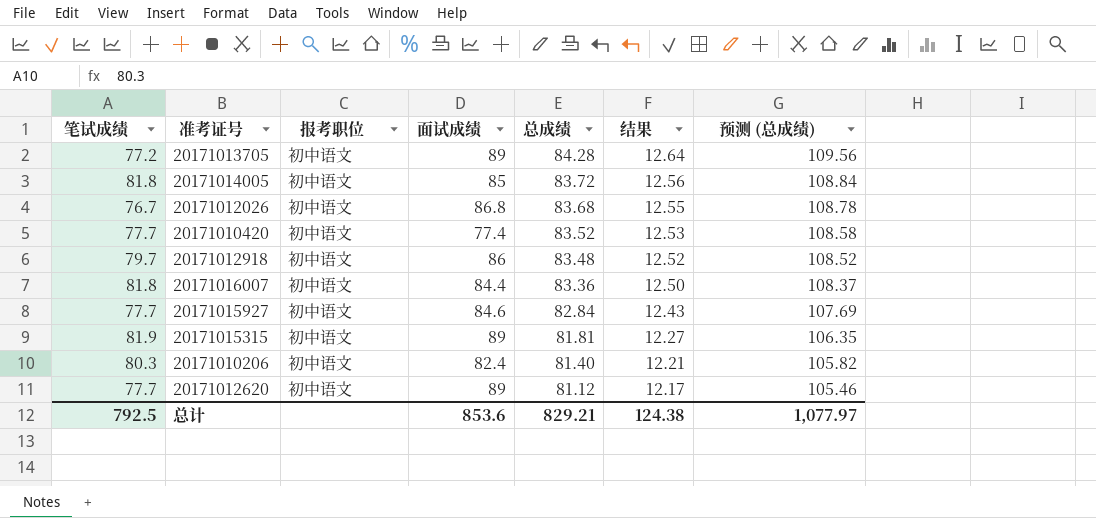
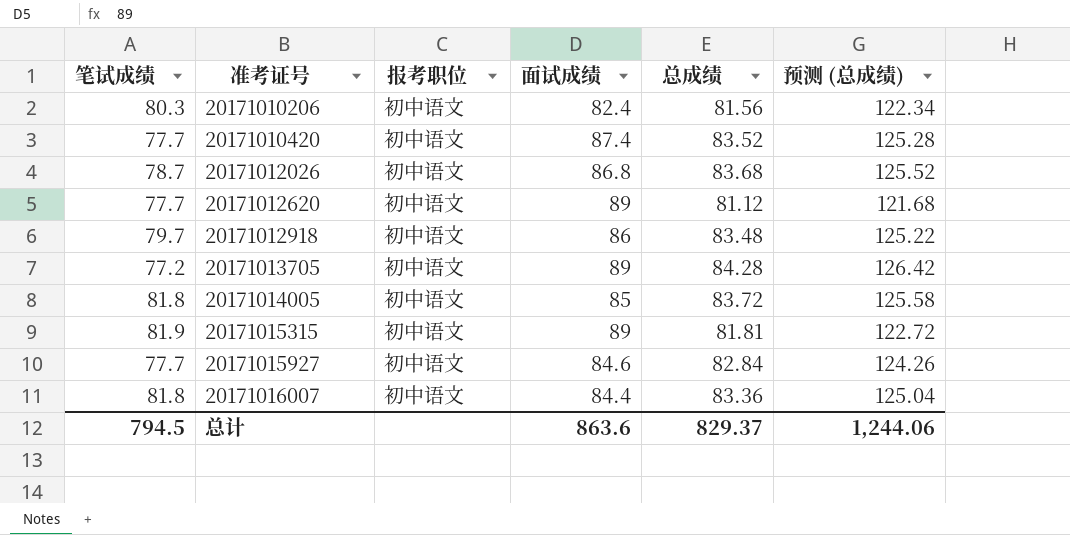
row order: 总成绩 descending -> 准考证号 ascending
column 结果 | formula: [总成绩] * 0.15 -> none
column 预测 (总成绩) | formula: [总成绩] * 1.3 -> [总成绩] * 1.5
20171010206 | 总成绩: 81.40 -> 81.56
20171010420 | 面试成绩: 77.4 -> 87.4
20171012026 | 笔试成绩: 76.7 -> 78.7
总计 | 笔试成绩: 792.5 -> 794.5
总计 | 面试成绩: 853.6 -> 863.6
总计 | 总成绩: 829.21 -> 829.37
总计 | 预测 (总成绩): 1,077.97 -> 1,244.06

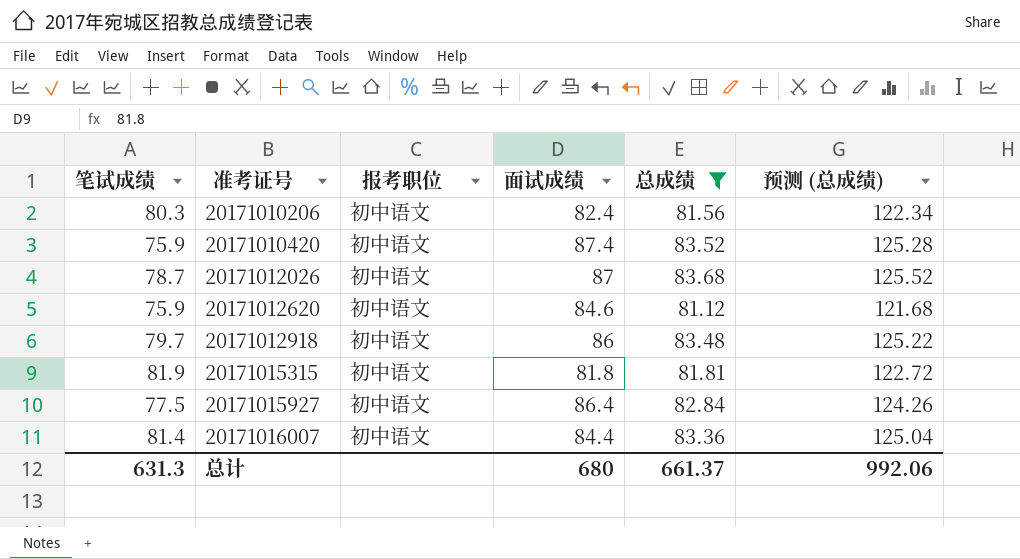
filter: none -> 总成绩 <= 83.68
20171010420 | 笔试成绩: 77.7 -> 75.9
20171012026 | 面试成绩: 86.8 -> 87
20171012620 | 笔试成绩: 77.7 -> 75.9
20171012620 | 面试成绩: 89 -> 84.6
20171015315 | 面试成绩: 89 -> 81.8
20171015927 | 笔试成绩: 77.7 -> 77.5
20171015927 | 面试成绩: 84.6 -> 86.4
20171016007 | 笔试成绩: 81.8 -> 81.4
总计 | 笔试成绩: 794.5 -> 631.3
总计 | 面试成绩: 863.6 -> 680
总计 | 总成绩: 829.37 -> 661.37
总计 | 预测 (总成绩): 1,244.06 -> 992.06

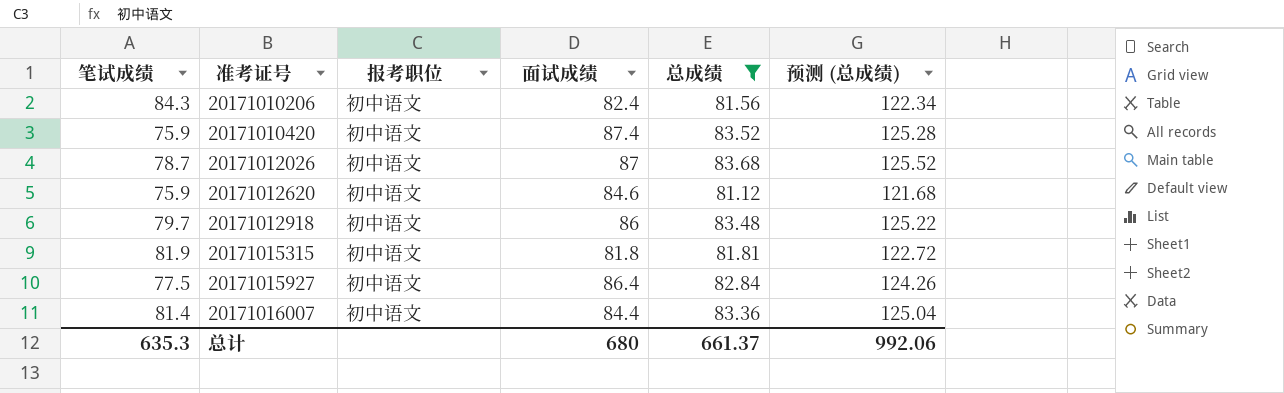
20171010206 | 笔试成绩: 80.3 -> 84.3
总计 | 笔试成绩: 631.3 -> 635.3

